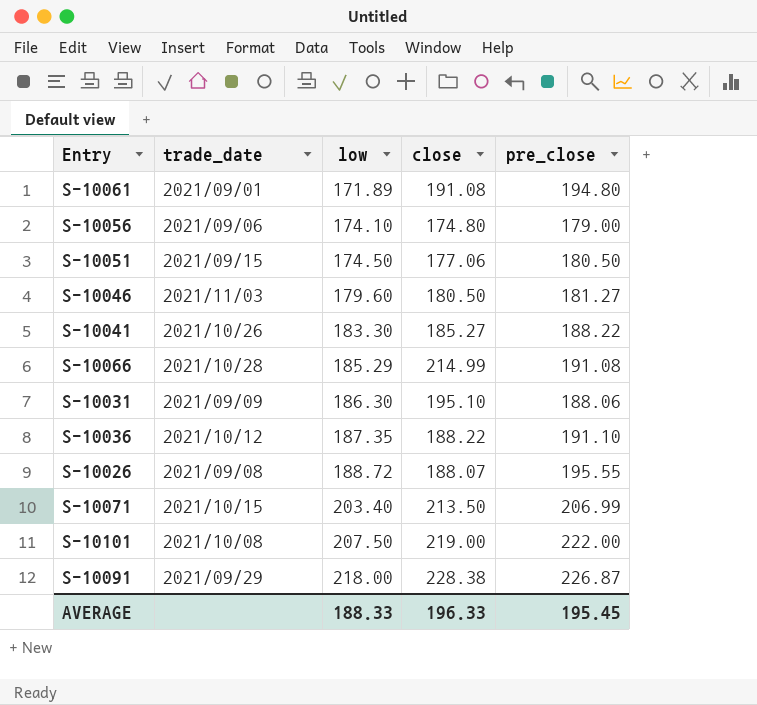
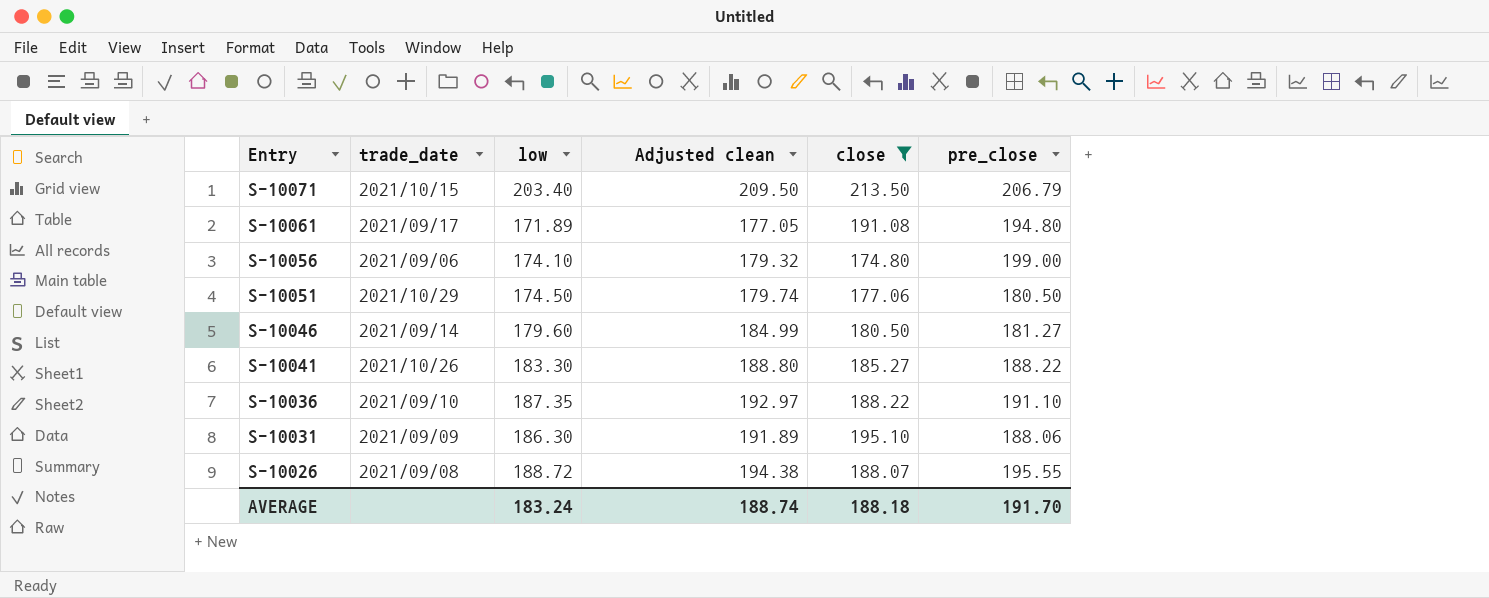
filter: none -> close <= 213.50
row order: low ascending -> Entry descending
column Adjusted clean | formula: none -> [low] * 1.03
S-10071 | pre_close: 206.99 -> 206.79
S-10061 | trade_date: 2021/09/01 -> 2021/09/17
S-10056 | pre_close: 179.00 -> 199.00
S-10051 | trade_date: 2021/09/15 -> 2021/10/29
S-10046 | trade_date: 2021/11/03 -> 2021/09/14
S-10036 | trade_date: 2021/10/12 -> 2021/09/10
AVERAGE | low: 188.33 -> 183.24
AVERAGE | close: 196.33 -> 188.18
AVERAGE | pre_close: 195.45 -> 191.70

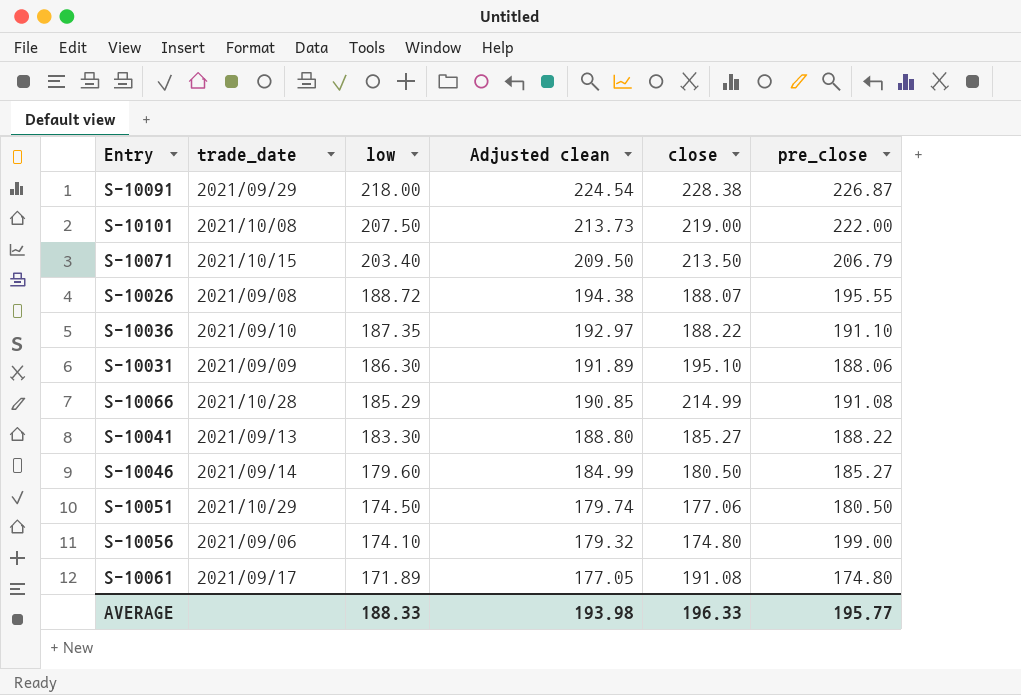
filter: close <= 213.50 -> none
row order: Entry descending -> low descending
S-10041 | trade_date: 2021/10/26 -> 2021/09/13
S-10046 | pre_close: 181.27 -> 185.27
S-10061 | pre_close: 194.80 -> 174.80
AVERAGE | low: 183.24 -> 188.33
AVERAGE | Adjusted clean: 188.74 -> 193.98
AVERAGE | close: 188.18 -> 196.33
AVERAGE | pre_close: 191.70 -> 195.77

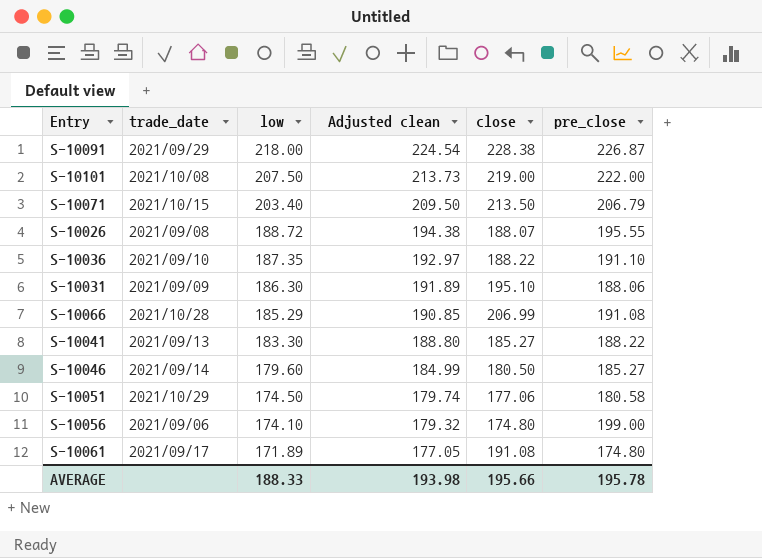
S-10066 | close: 214.99 -> 206.99
S-10051 | pre_close: 180.50 -> 180.58
AVERAGE | close: 196.33 -> 195.66
AVERAGE | pre_close: 195.77 -> 195.78

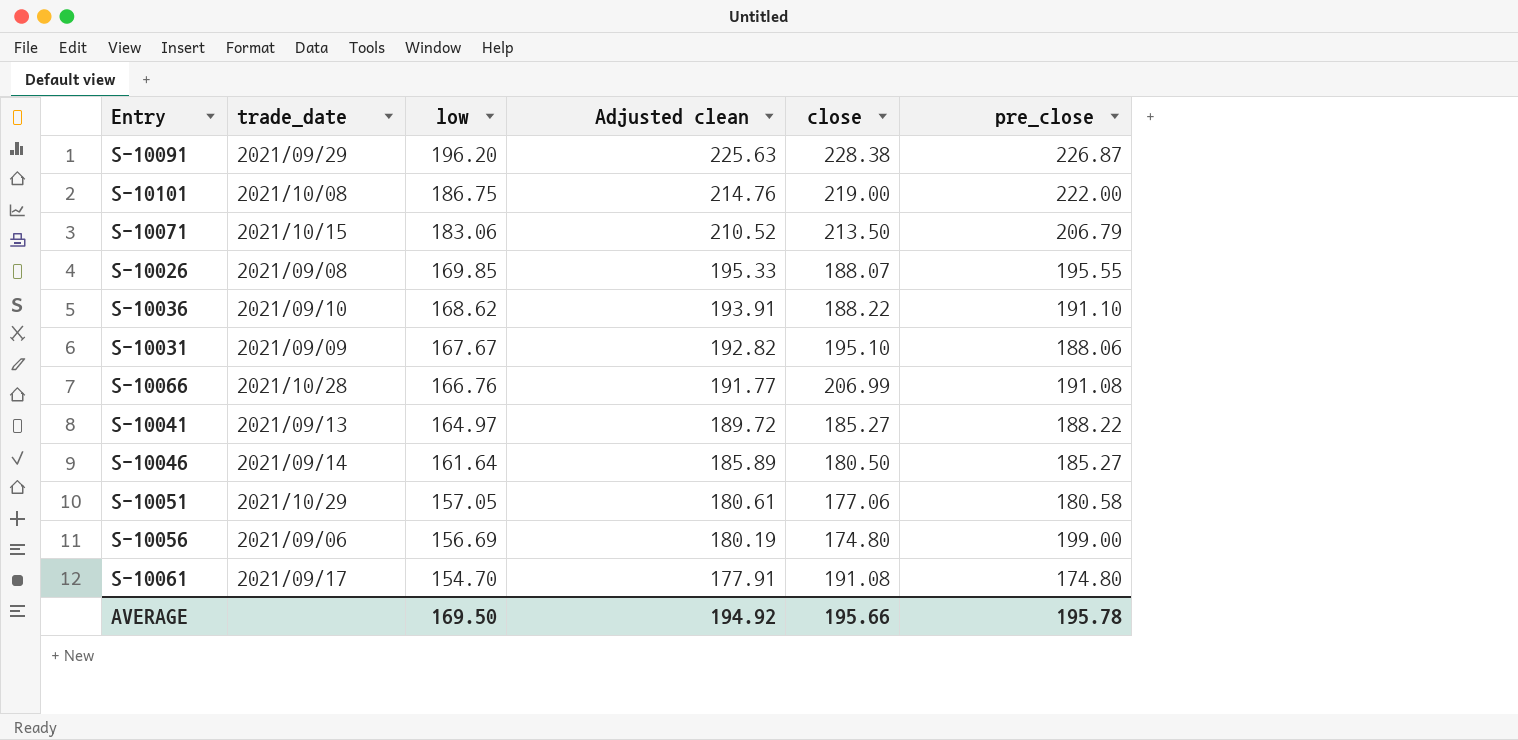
column Adjusted clean | formula: [low] * 1.03 -> [low] * 1.15
S-10091 | low: 218.00 -> 196.20
S-10101 | low: 207.50 -> 186.75
S-10071 | low: 203.40 -> 183.06
S-10026 | low: 188.72 -> 169.85
S-10036 | low: 187.35 -> 168.62
S-10031 | low: 186.30 -> 167.67
S-10066 | low: 185.29 -> 166.76
S-10041 | low: 183.30 -> 164.97
S-10046 | low: 179.60 -> 161.64
S-10051 | low: 174.50 -> 157.05
S-10056 | low: 174.10 -> 156.69
S-10061 | low: 171.89 -> 154.70
AVERAGE | low: 188.33 -> 169.50
AVERAGE | Adjusted clean: 193.98 -> 194.92

